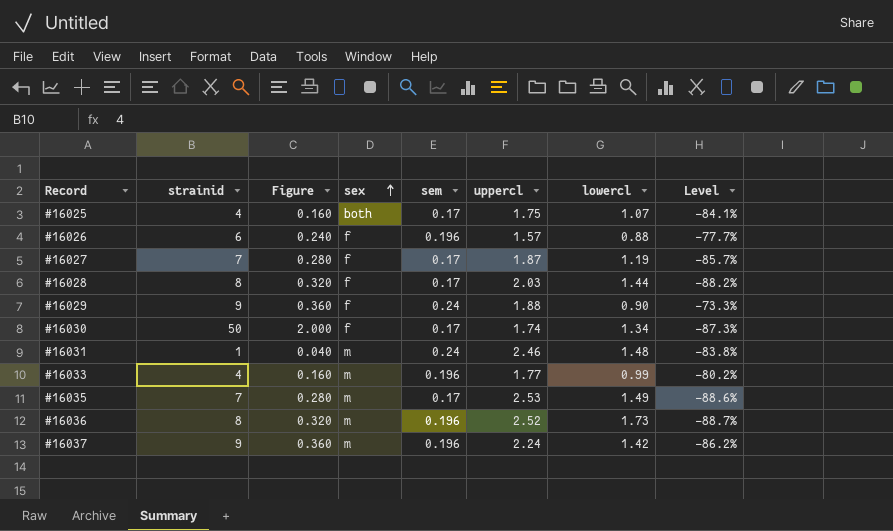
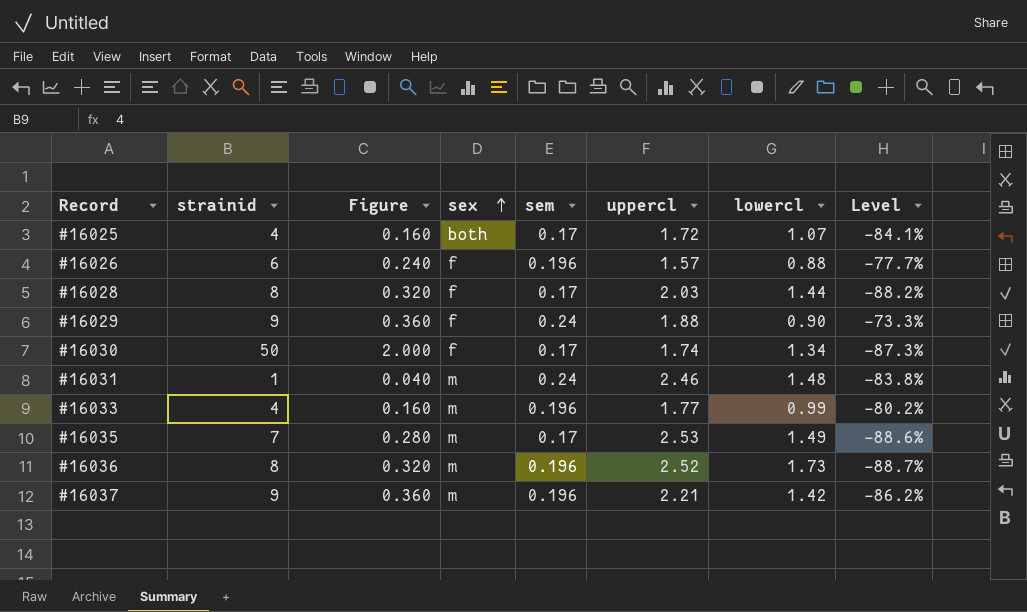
row #16027: 7 | 0.280 | f | 0.17 | 1.87 | 1.19 | -85.7% -> none
#16025 | uppercl: 1.75 -> 1.72
#16037 | uppercl: 2.24 -> 2.21

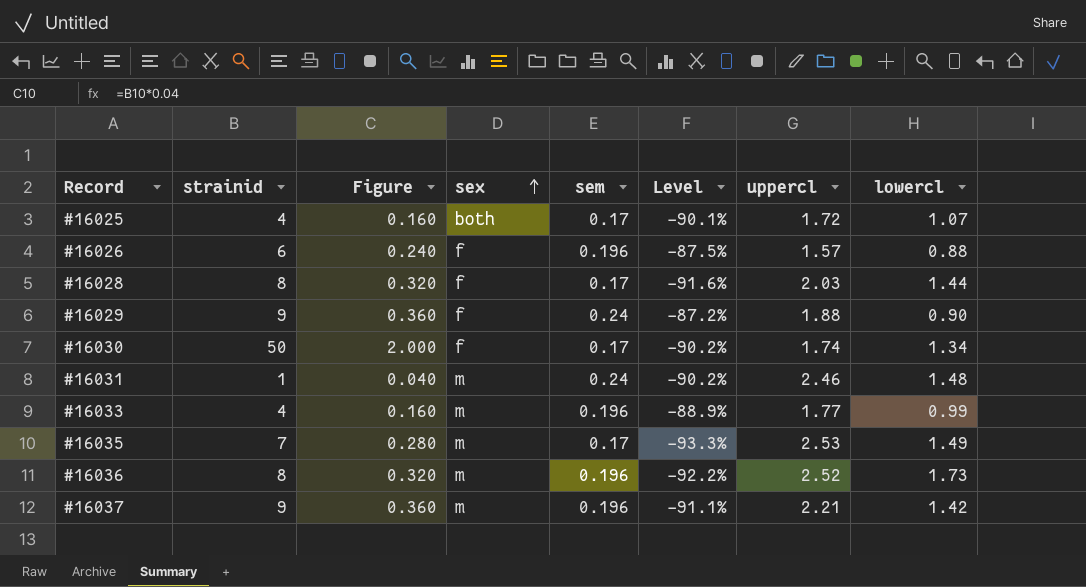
column Level | formula: ([sem] - [lowercl]) / [lowercl] -> ([sem] - [uppercl]) / [uppercl]
column Level | position: 8 -> 6

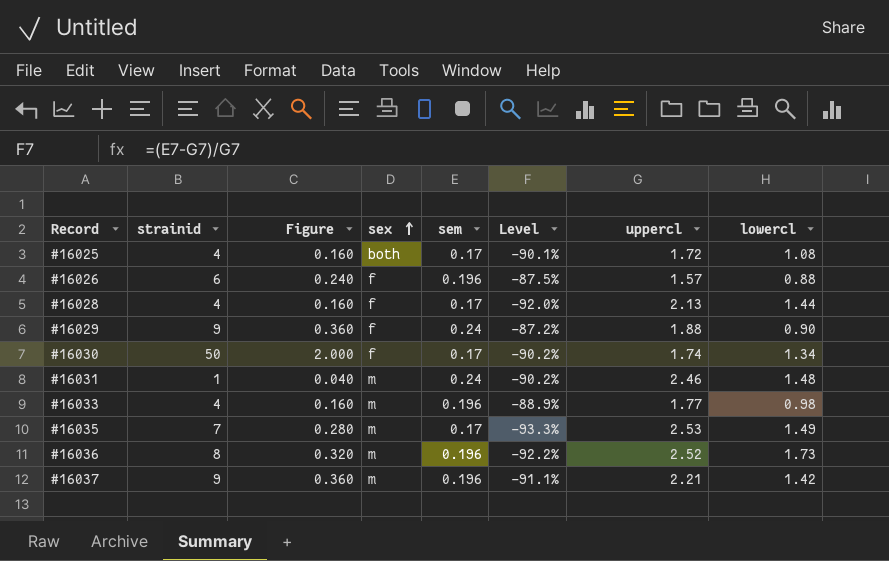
#16025 | lowercl: 1.07 -> 1.08
#16028 | strainid: 8 -> 4
#16028 | Figure: 0.320 -> 0.160
#16028 | Level: -91.6% -> -92.0%
#16028 | uppercl: 2.03 -> 2.13
#16033 | lowercl: 0.99 -> 0.98

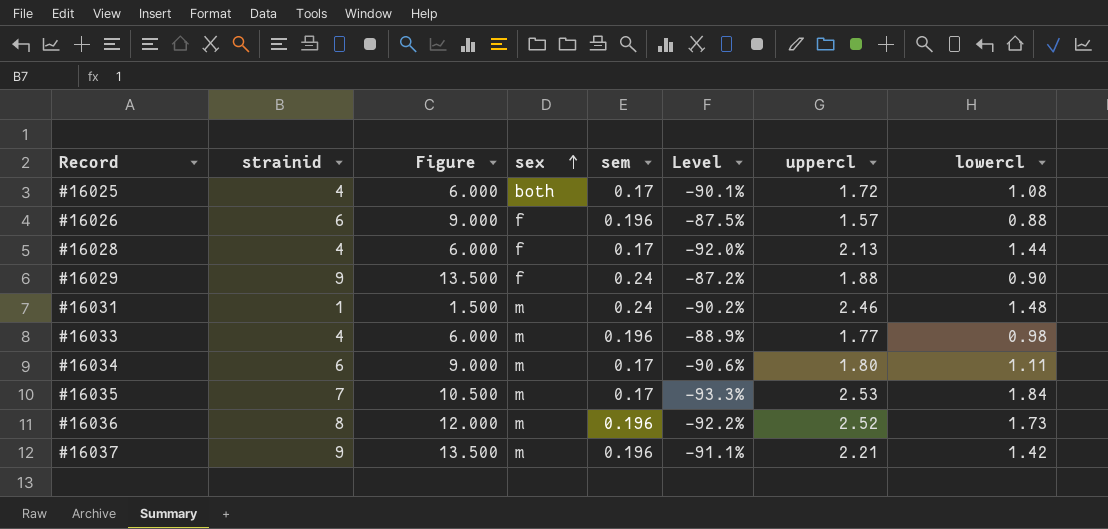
column Figure | formula: [strainid] * 0.04 -> [strainid] * 1.5
row #16030: 50 | 2.000 | f | 0.17 | -90.2% | 1.74 | 1.34 -> none
row #16034: none -> 6 | 9.000 | m | 0.17 | -90.6% | 1.80 | 1.11
#16035 | lowercl: 1.49 -> 1.84

